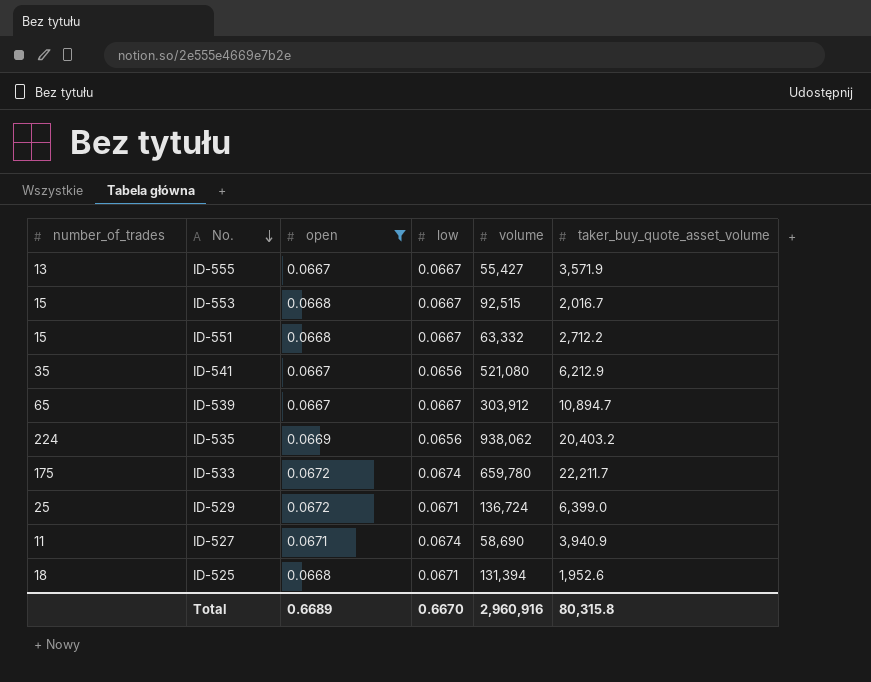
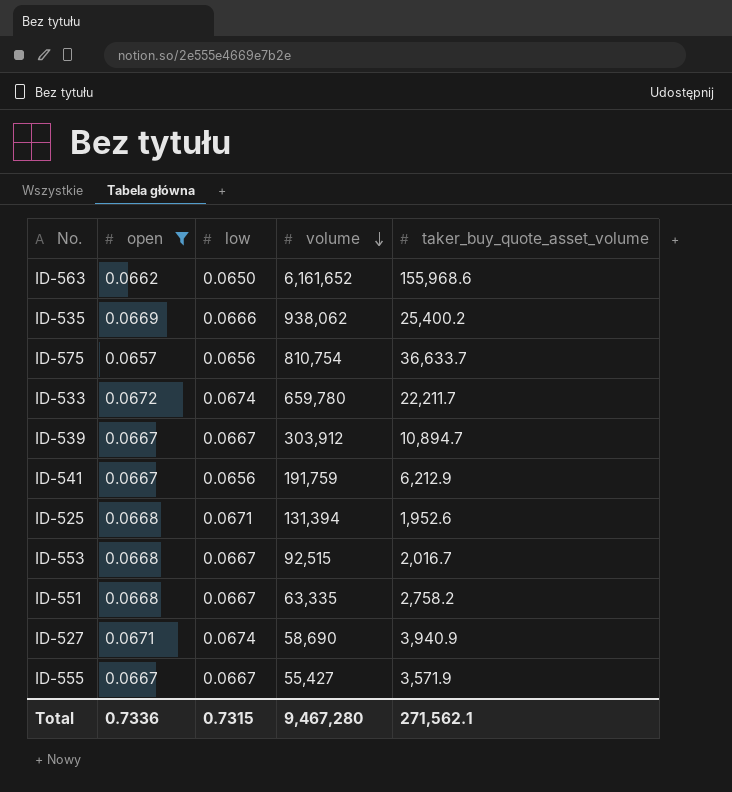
row order: No. descending -> volume descending
column number_of_trades | position: 1 -> none
row ID-529: 25 | 0.0672 | 0.0671 | 136,724 | 6,399.0 -> none
row ID-563: none -> 0.0662 | 0.0650 | 6,161,652 | 155,968.6
ID-535 | low: 0.0656 -> 0.0666
ID-535 | taker_buy_quote_asset_volume: 20,403.2 -> 25,400.2
row ID-575: none -> 0.0657 | 0.0656 | 810,754 | 36,633.7
ID-541 | volume: 521,080 -> 191,759
ID-551 | volume: 63,332 -> 63,335
ID-551 | taker_buy_quote_asset_volume: 2,712.2 -> 2,758.2
Total | open: 0.6689 -> 0.7336
Total | low: 0.6670 -> 0.7315
Total | volume: 2,960,916 -> 9,467,280
Total | taker_buy_quote_asset_volume: 80,315.8 -> 271,562.1

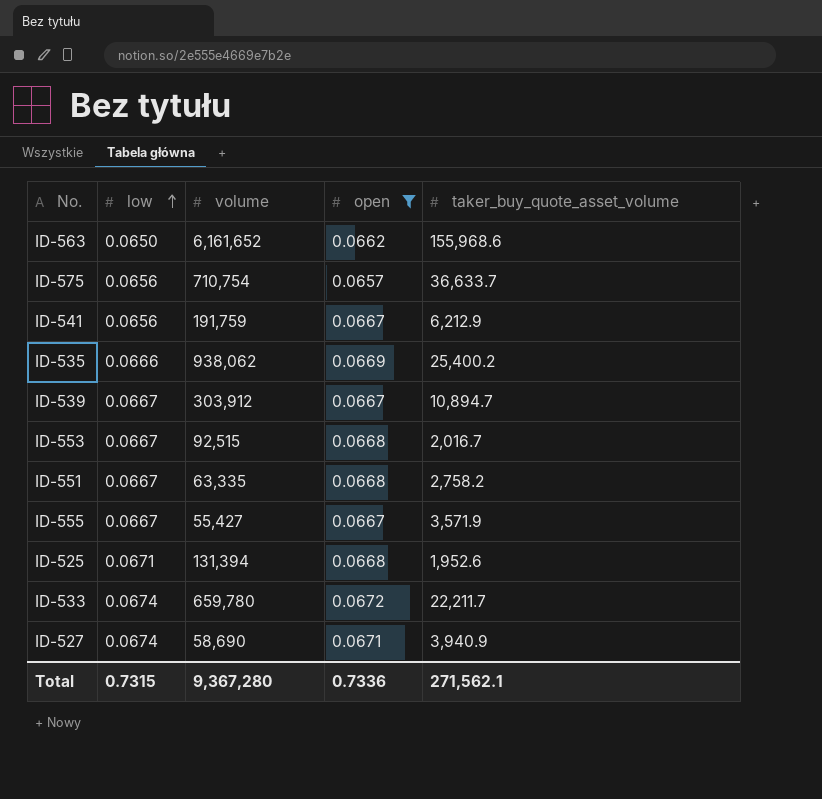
row order: volume descending -> low ascending
column open | position: 2 -> 4
ID-575 | volume: 810,754 -> 710,754
Total | volume: 9,467,280 -> 9,367,280

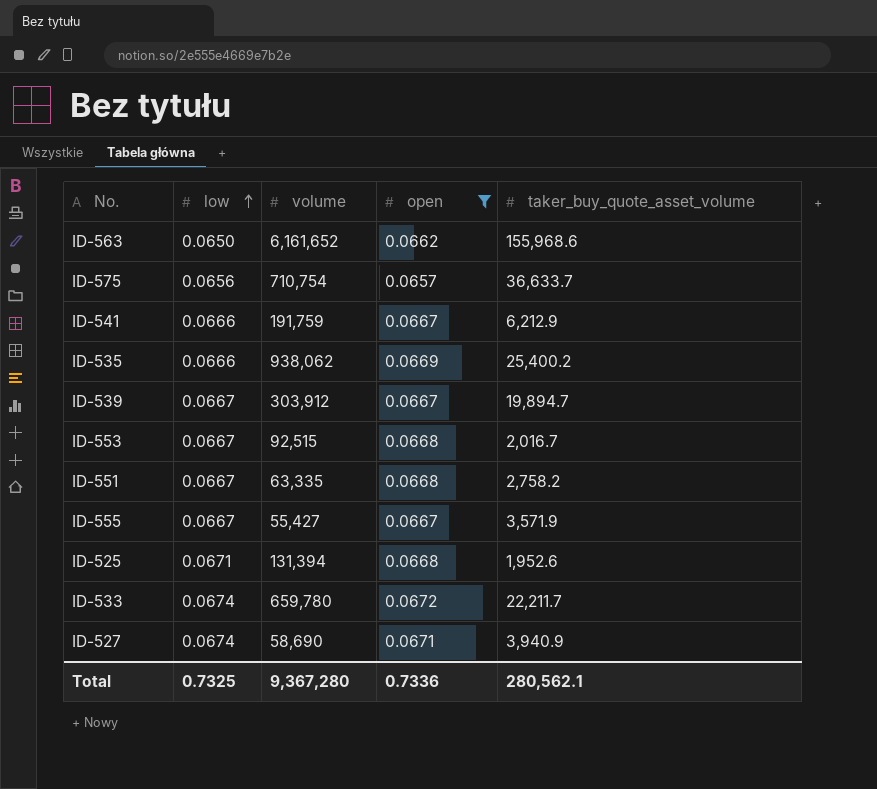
ID-541 | low: 0.0656 -> 0.0666
ID-539 | taker_buy_quote_asset_volume: 10,894.7 -> 19,894.7
Total | low: 0.7315 -> 0.7325
Total | taker_buy_quote_asset_volume: 271,562.1 -> 280,562.1

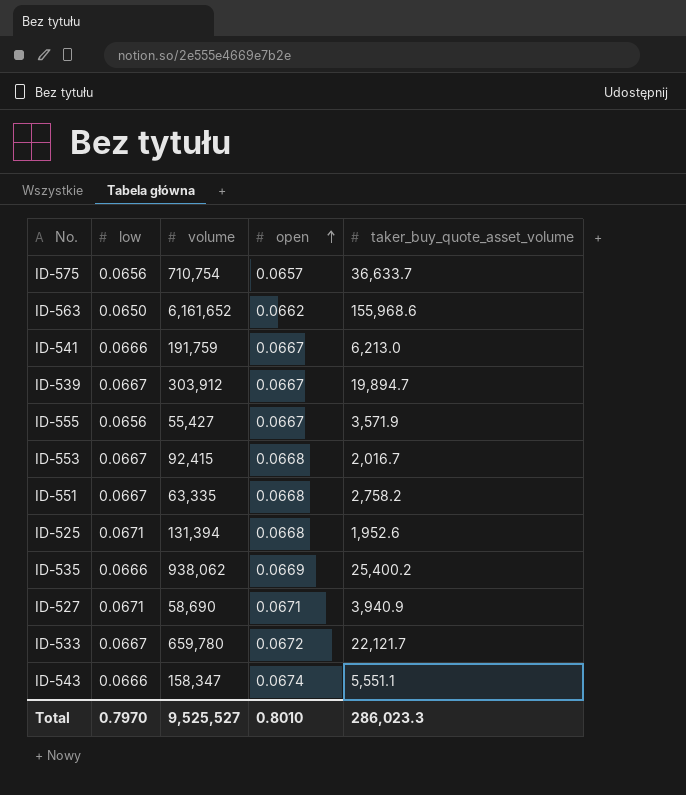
filter: open != 0.0674 -> none
row order: low ascending -> open ascending
ID-541 | taker_buy_quote_asset_volume: 6,212.9 -> 6,213.0
ID-555 | low: 0.0667 -> 0.0656
ID-553 | volume: 92,515 -> 92,415
ID-527 | low: 0.0674 -> 0.0671
ID-533 | low: 0.0674 -> 0.0667
ID-533 | taker_buy_quote_asset_volume: 22,211.7 -> 22,121.7
Total | low: 0.7325 -> 0.7970
Total | volume: 9,367,280 -> 9,525,527
Total | open: 0.7336 -> 0.8010
Total | taker_buy_quote_asset_volume: 280,562.1 -> 286,023.3

